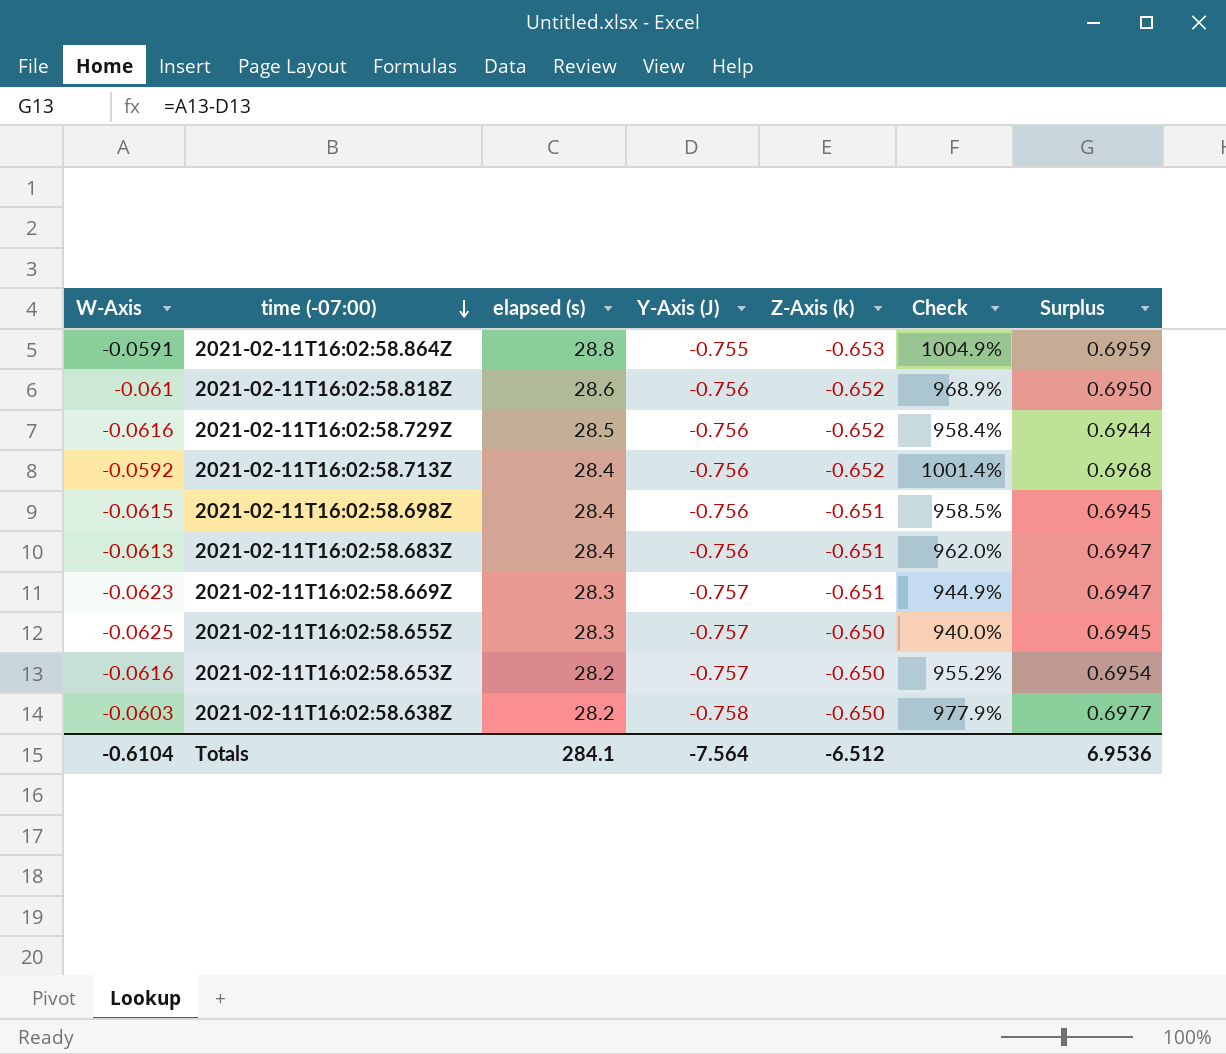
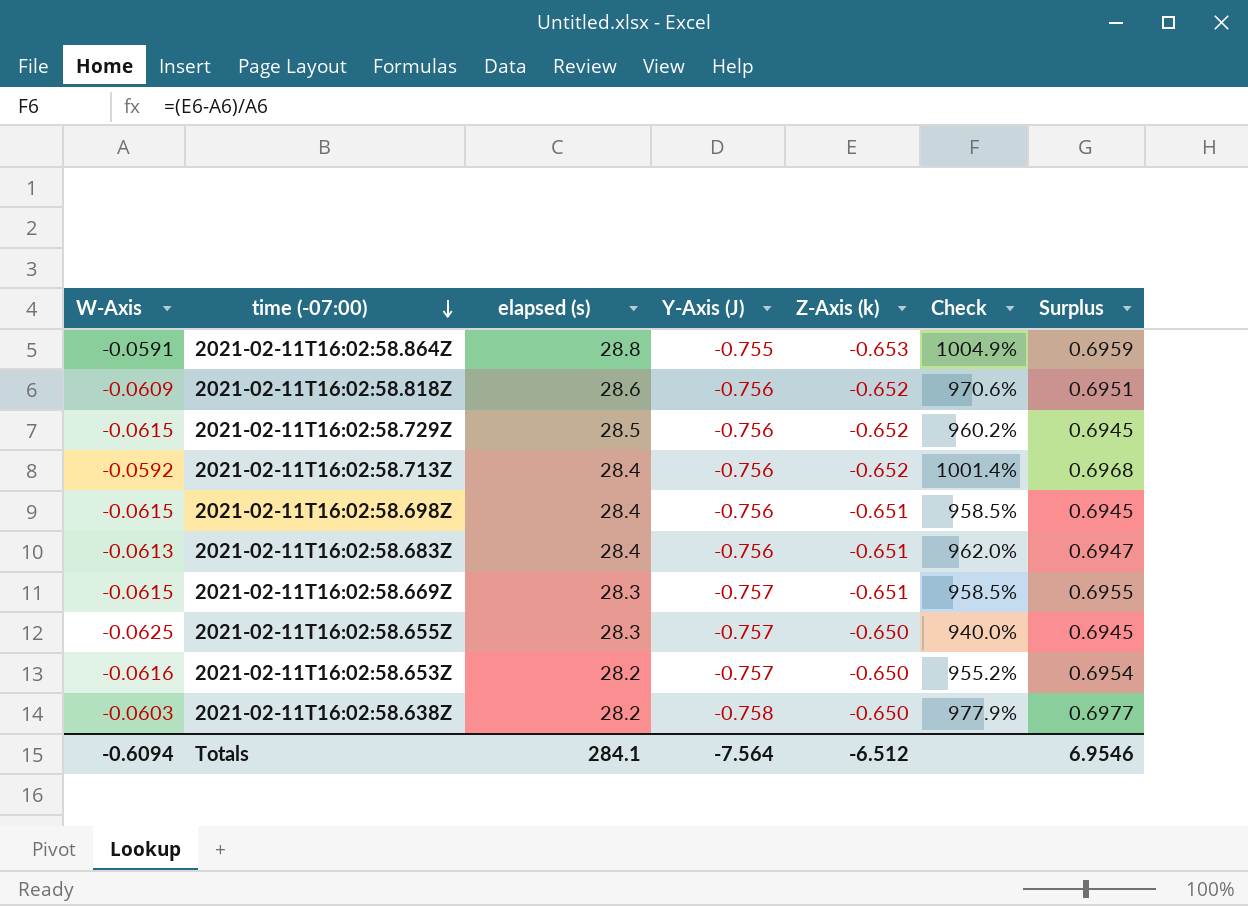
2021-02-11T16:02:58.818Z | W-Axis: -0.061 -> -0.0609
2021-02-11T16:02:58.818Z | Check: 968.9% -> 970.6%
2021-02-11T16:02:58.818Z | Surplus: 0.6950 -> 0.6951
2021-02-11T16:02:58.729Z | W-Axis: -0.0616 -> -0.0615
2021-02-11T16:02:58.729Z | Check: 958.4% -> 960.2%
2021-02-11T16:02:58.729Z | Surplus: 0.6944 -> 0.6945
2021-02-11T16:02:58.669Z | W-Axis: -0.0623 -> -0.0615
2021-02-11T16:02:58.669Z | Check: 944.9% -> 958.5%
2021-02-11T16:02:58.669Z | Surplus: 0.6947 -> 0.6955
Totals | W-Axis: -0.6104 -> -0.6094
Totals | Surplus: 6.9536 -> 6.9546

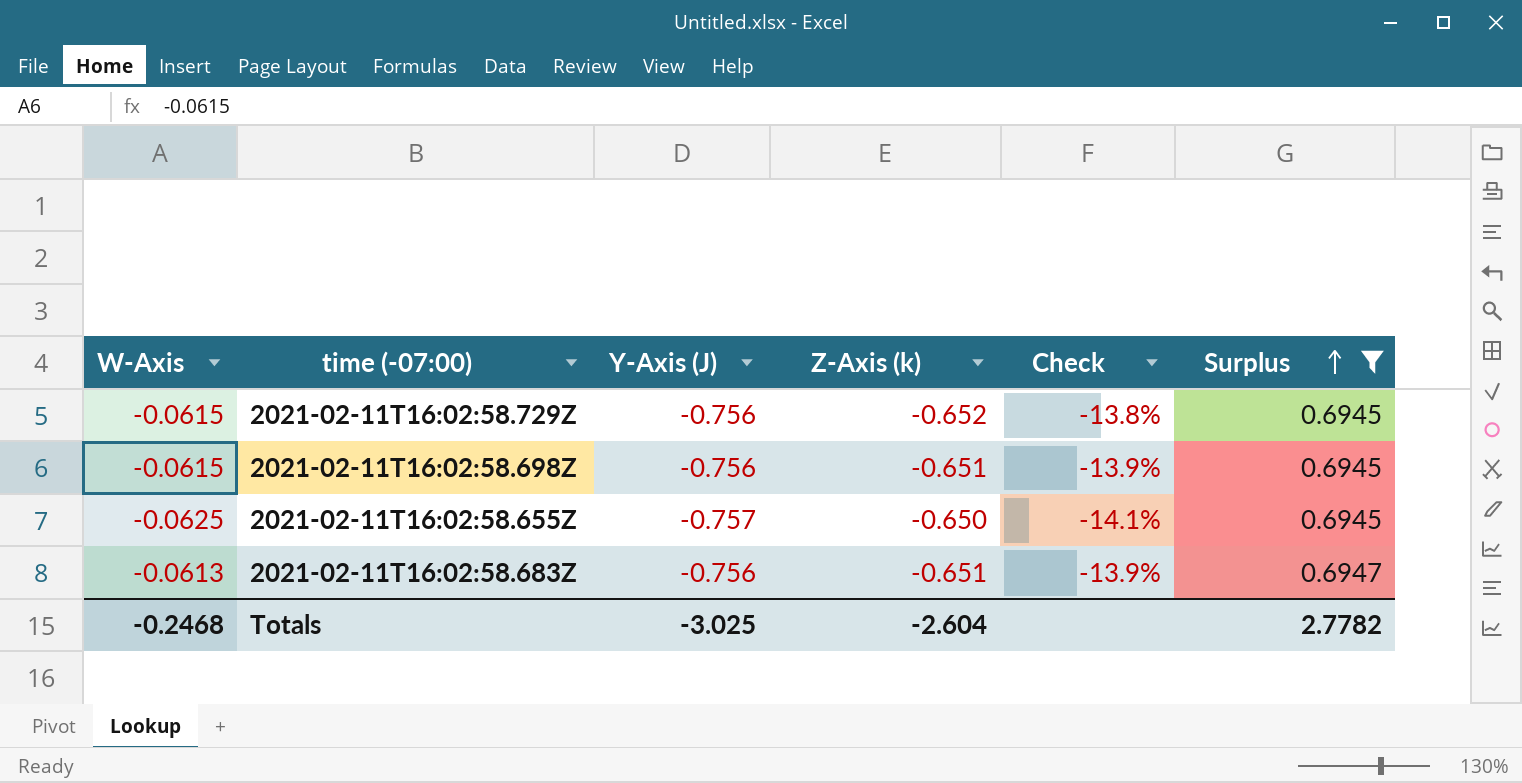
filter: none -> Surplus <= 0.6947
row order: time (-07:00) descending -> Surplus ascending
column elapsed (s) | position: 3 -> none
column Check | formula: ([Z-Axis (k)] - [W-Axis]) / [W-Axis] -> ([Z-Axis (k)] - [Y-Axis (J)]) / [Y-Axis (J)]
Totals | W-Axis: -0.6094 -> -0.2468
Totals | Y-Axis (J): -7.564 -> -3.025
Totals | Z-Axis (k): -6.512 -> -2.604
Totals | Surplus: 6.9546 -> 2.7782

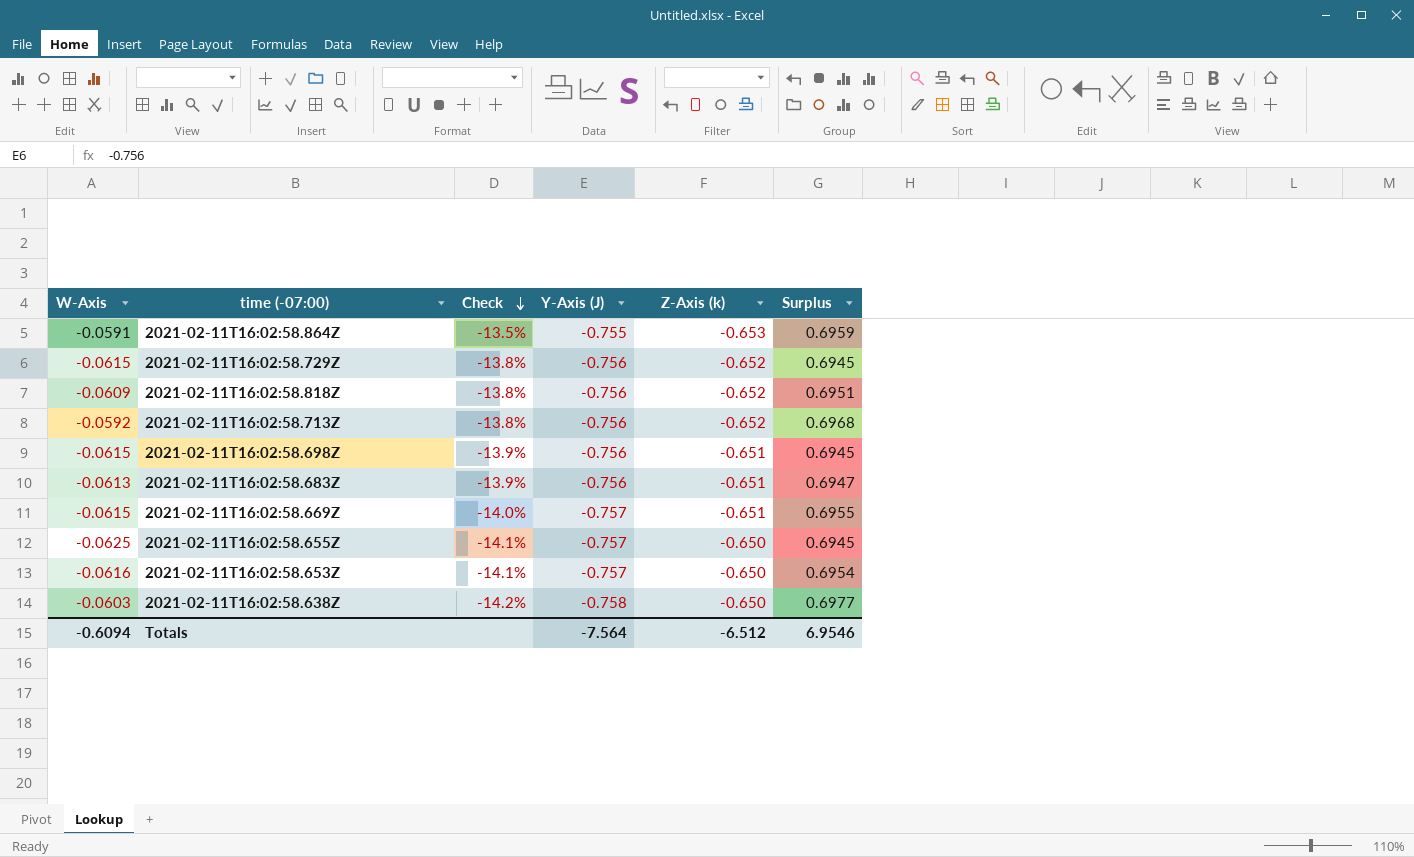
filter: Surplus <= 0.6947 -> none
row order: Surplus ascending -> Check descending
column Check | position: 5 -> 3
Totals | W-Axis: -0.2468 -> -0.6094
Totals | Y-Axis (J): -3.025 -> -7.564
Totals | Z-Axis (k): -2.604 -> -6.512
Totals | Surplus: 2.7782 -> 6.9546

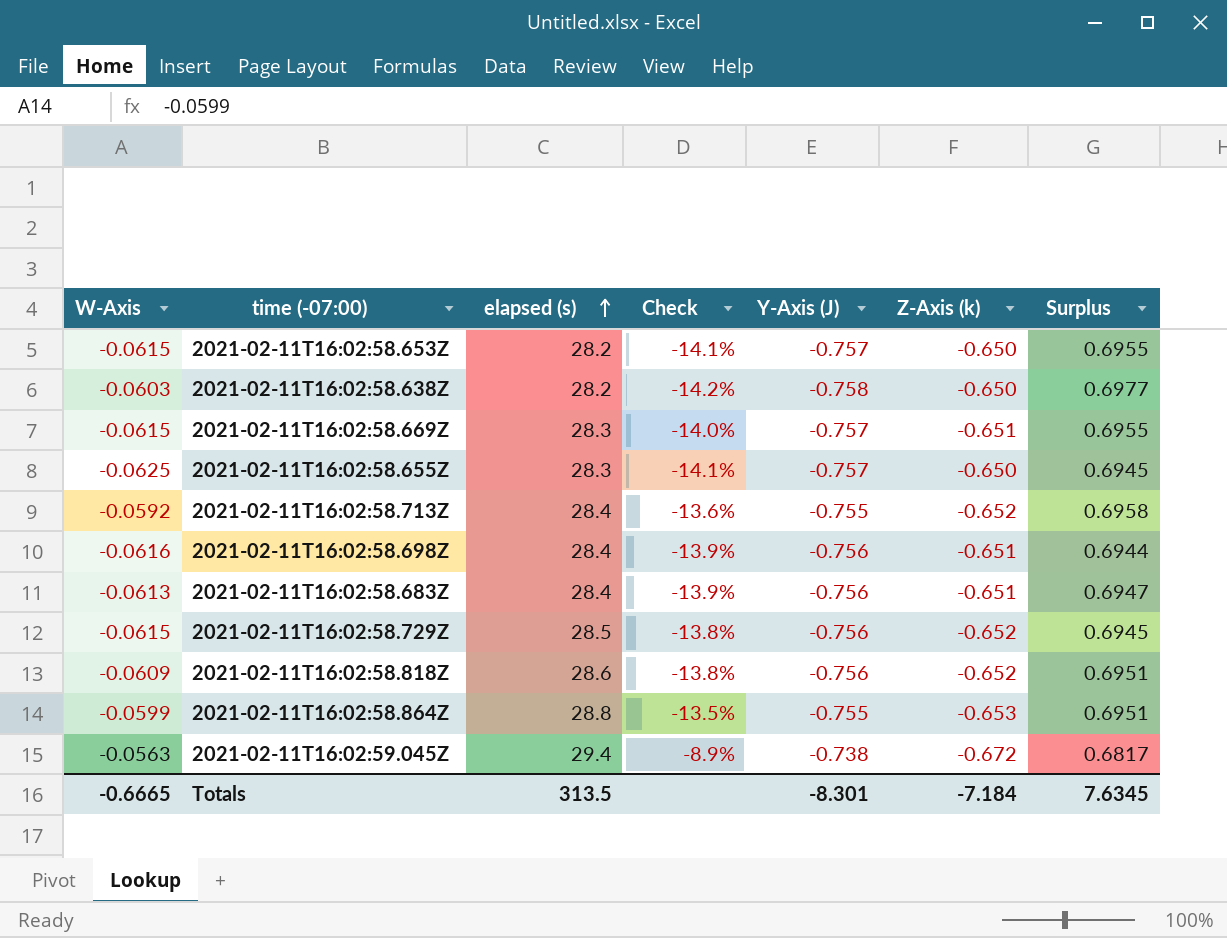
row order: Check descending -> elapsed (s) ascending
column elapsed (s) | position: none -> 3
2021-02-11T16:02:58.653Z | W-Axis: -0.0616 -> -0.0615
2021-02-11T16:02:58.653Z | Surplus: 0.6954 -> 0.6955
2021-02-11T16:02:58.713Z | Check: -13.8% -> -13.6%
2021-02-11T16:02:58.713Z | Y-Axis (J): -0.756 -> -0.755
2021-02-11T16:02:58.713Z | Surplus: 0.6968 -> 0.6958
2021-02-11T16:02:58.698Z | W-Axis: -0.0615 -> -0.0616
2021-02-11T16:02:58.698Z | Surplus: 0.6945 -> 0.6944
2021-02-11T16:02:58.864Z | W-Axis: -0.0591 -> -0.0599
2021-02-11T16:02:58.864Z | Surplus: 0.6959 -> 0.6951
row 2021-02-11T16:02:59.045Z: none -> -0.0563 | 29.4 | -8.9% | -0.738 | -0.672 | 0.6817
Totals | W-Axis: -0.6094 -> -0.6665
Totals | Y-Axis (J): -7.564 -> -8.301
Totals | Z-Axis (k): -6.512 -> -7.184
Totals | Surplus: 6.9546 -> 7.6345

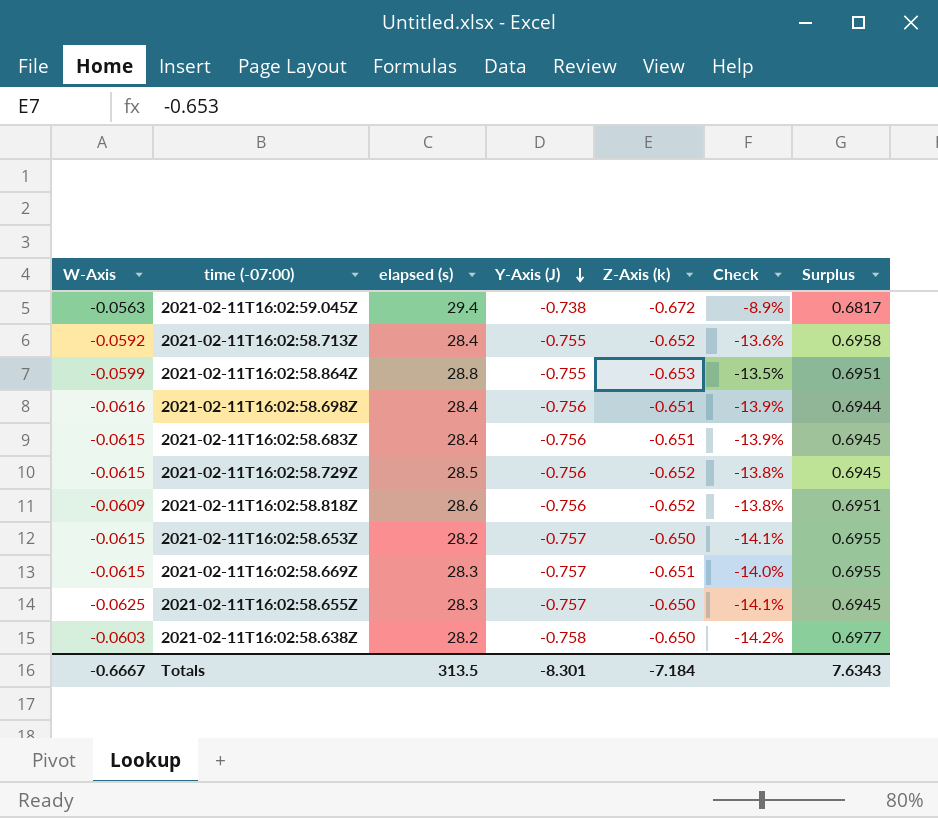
row order: elapsed (s) ascending -> Y-Axis (J) descending
column Check | position: 4 -> 6
2021-02-11T16:02:58.683Z | W-Axis: -0.0613 -> -0.0615
2021-02-11T16:02:58.683Z | Surplus: 0.6947 -> 0.6945
Totals | W-Axis: -0.6665 -> -0.6667
Totals | Surplus: 7.6345 -> 7.6343

